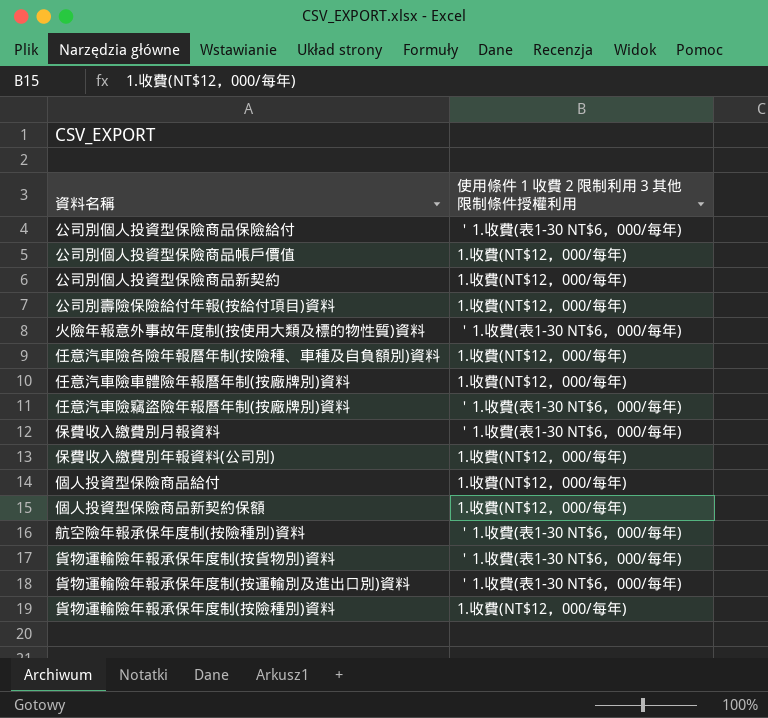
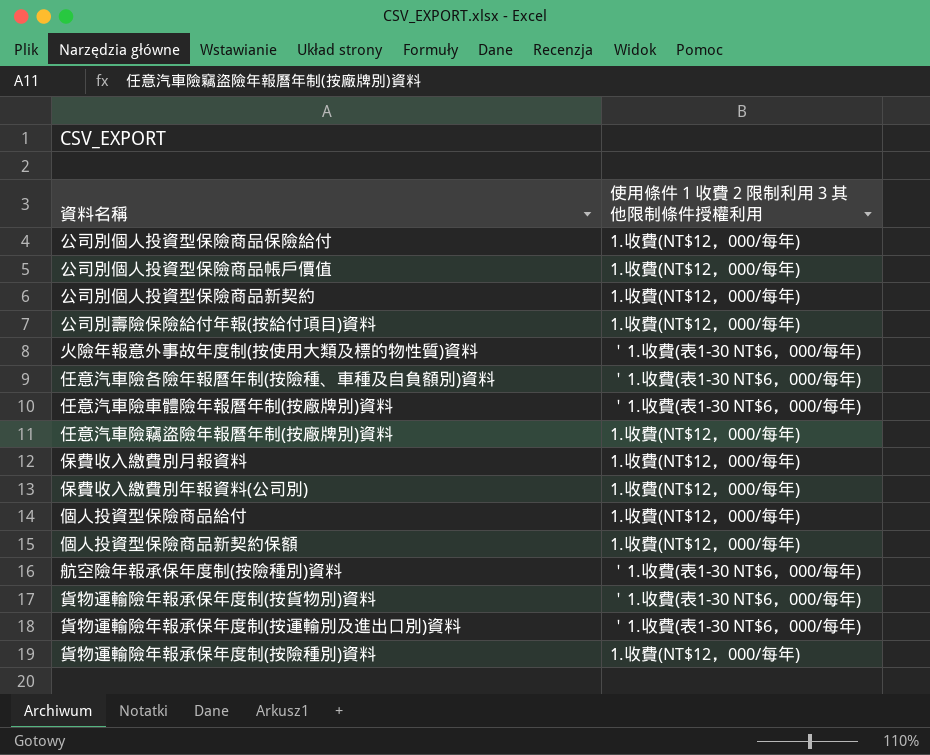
公司別個人投資型保險商品保險給付 | 使用條件１收費２限制利用３其他限制條件授權利用: ＇1.收費(表1-30 NT$6，000/每年) -> 1.收費(NT$12，000/每年)
任意汽車險各險年報曆年制(按險種、車種及自負額別)資料 | 使用條件１收費２限制利用３其他限制條件授權利用: 1.收費(NT$12，000/每年) -> ＇1.收費(表1-30 NT$6，000/每年)
任意汽車險車體險年報曆年制(按廠牌別)資料 | 使用條件１收費２限制利用３其他限制條件授權利用: 1.收費(NT$12，000/每年) -> ＇1.收費(表1-30 NT$6，000/每年)
任意汽車險竊盜險年報曆年制(按廠牌別)資料 | 使用條件１收費２限制利用３其他限制條件授權利用: ＇1.收費(表1-30 NT$6，000/每年) -> 1.收費(NT$12，000/每年)
保費收入繳費別月報資料 | 使用條件１收費２限制利用３其他限制條件授權利用: ＇1.收費(表1-30 NT$6，000/每年) -> 1.收費(NT$12，000/每年)

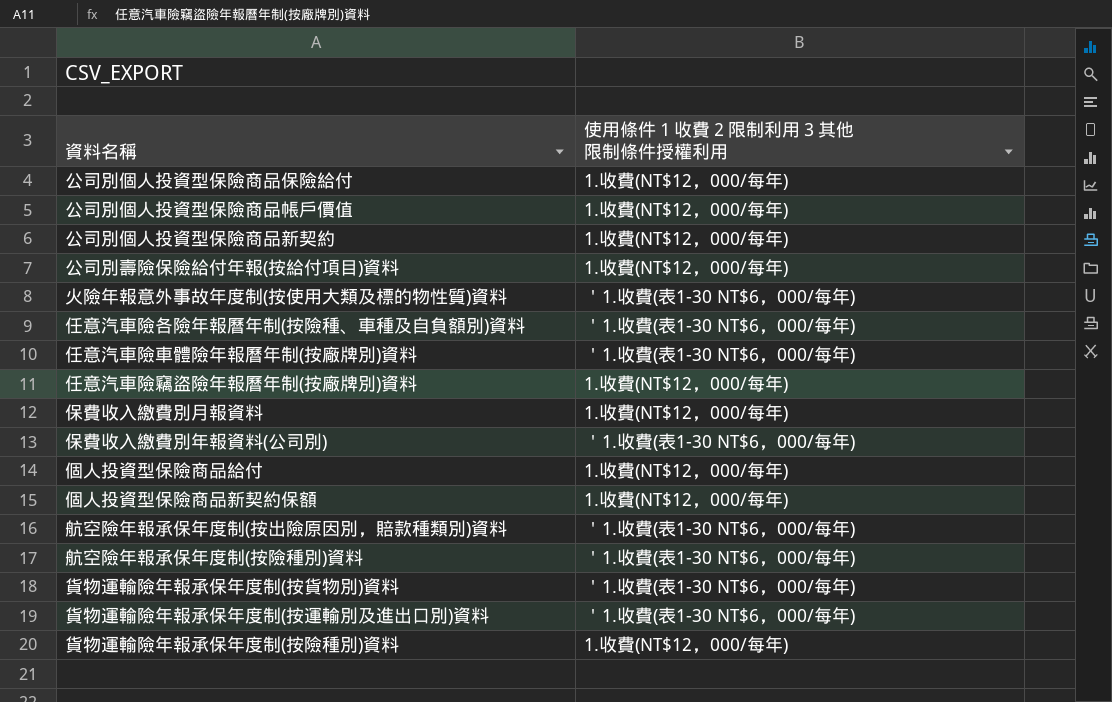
保費收入繳費別年報資料(公司別) | 使用條件１收費２限制利用３其他限制條件授權利用: 1.收費(NT$12，000/每年) -> ＇1.收費(表1-30 NT$6，000/每年)
row 航空險年報承保年度制(按出險原因別，賠款種類別)資料: none -> ＇1.收費(表1-30 NT$6，000/每年)

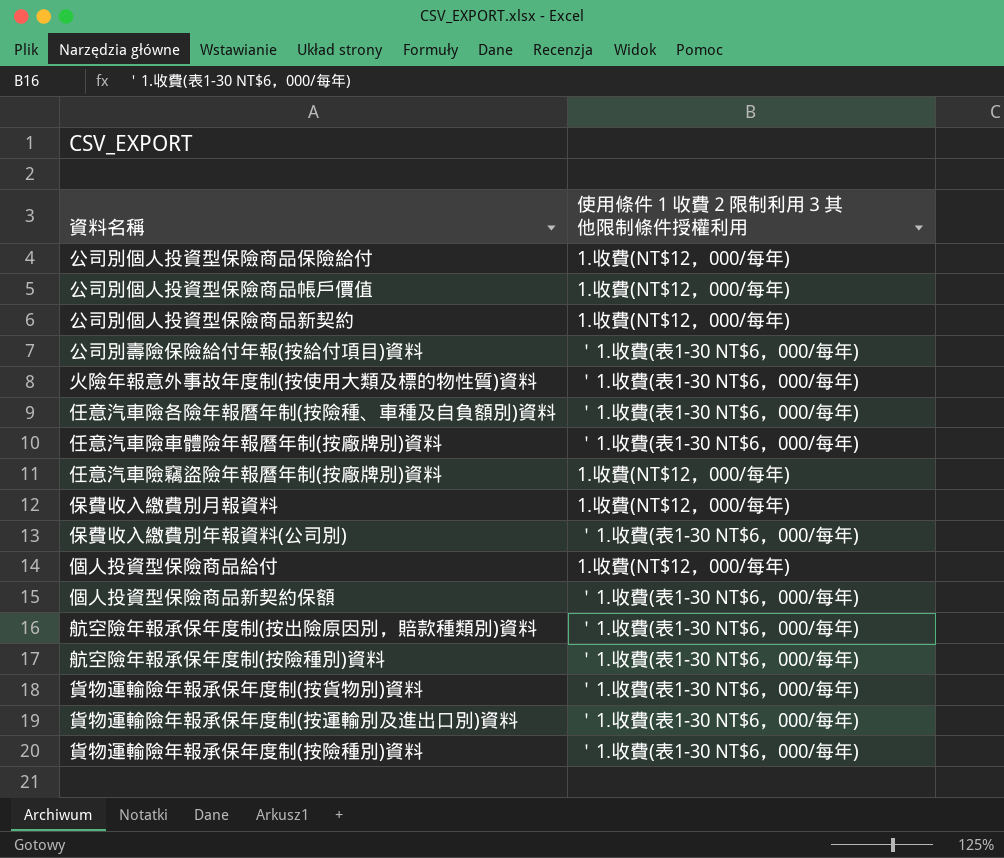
公司別壽險保險給付年報(按給付項目)資料 | 使用條件１收費２限制利用３其他限制條件授權利用: 1.收費(NT$12，000/每年) -> ＇1.收費(表1-30 NT$6，000/每年)
個人投資型保險商品新契約保額 | 使用條件１收費２限制利用３其他限制條件授權利用: 1.收費(NT$12，000/每年) -> ＇1.收費(表1-30 NT$6，000/每年)
貨物運輸險年報承保年度制(按險種別)資料 | 使用條件１收費２限制利用３其他限制條件授權利用: 1.收費(NT$12，000/每年) -> ＇1.收費(表1-30 NT$6，000/每年)

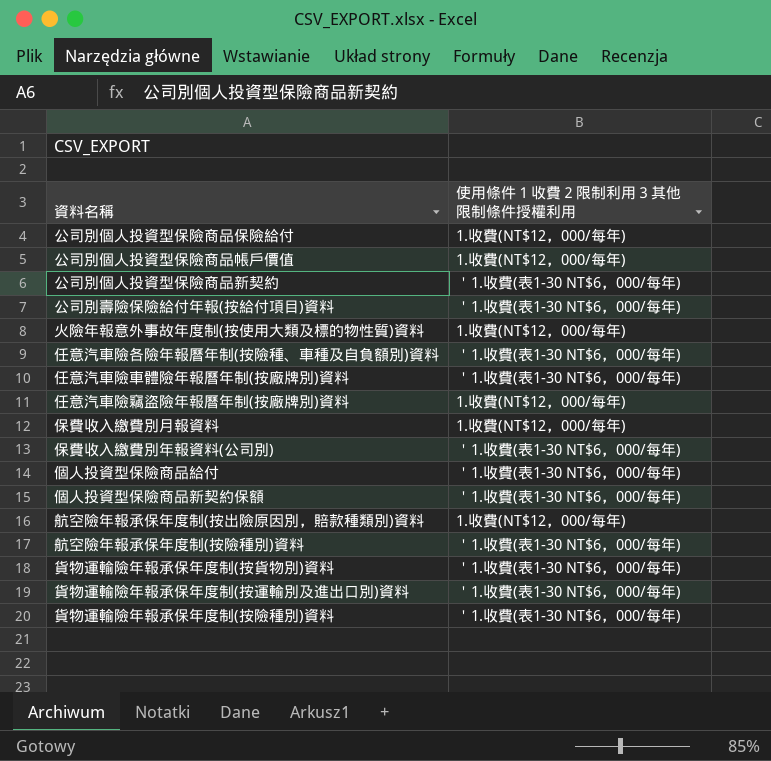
公司別個人投資型保險商品新契約 | 使用條件１收費２限制利用３其他限制條件授權利用: 1.收費(NT$12，000/每年) -> ＇1.收費(表1-30 NT$6，000/每年)
火險年報意外事故年度制(按使用大類及標的物性質)資料 | 使用條件１收費２限制利用３其他限制條件授權利用: ＇1.收費(表1-30 NT$6，000/每年) -> 1.收費(NT$12，000/每年)
個人投資型保險商品給付 | 使用條件１收費２限制利用３其他限制條件授權利用: 1.收費(NT$12，000/每年) -> ＇1.收費(表1-30 NT$6，000/每年)
航空險年報承保年度制(按出險原因別，賠款種類別)資料 | 使用條件１收費２限制利用３其他限制條件授權利用: ＇1.收費(表1-30 NT$6，000/每年) -> 1.收費(NT$12，000/每年)

